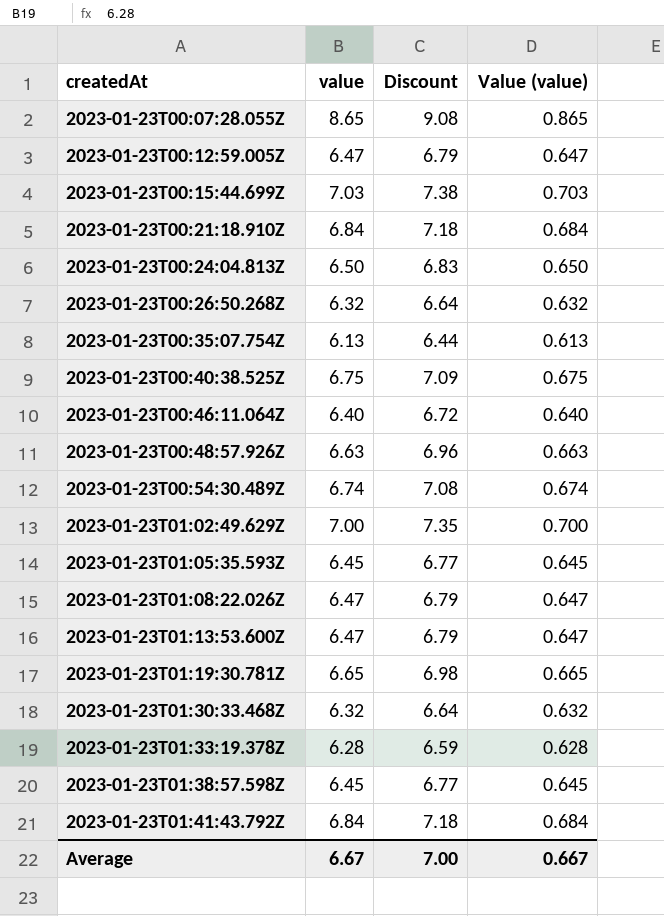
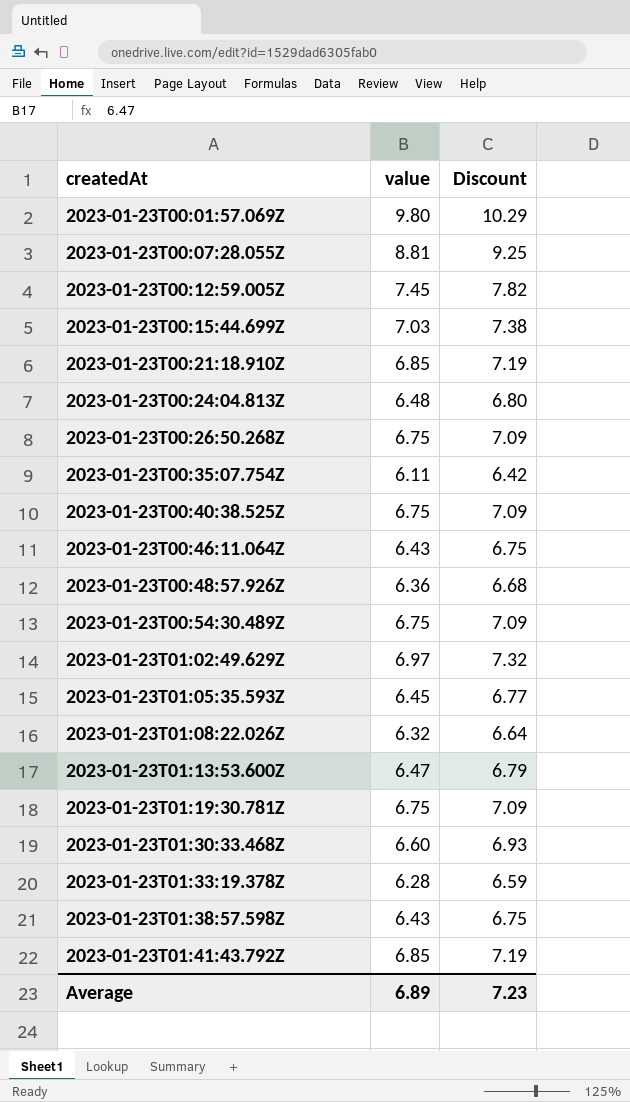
column Value (value) | formula: [value] * 0.1 -> none
row 2023-01-23T00:01:57.069Z: none -> 9.80 | 10.29
2023-01-23T00:07:28.055Z | value: 8.65 -> 8.81
2023-01-23T00:07:28.055Z | Discount: 9.08 -> 9.25
2023-01-23T00:12:59.005Z | value: 6.47 -> 7.45
2023-01-23T00:12:59.005Z | Discount: 6.79 -> 7.82
2023-01-23T00:21:18.910Z | value: 6.84 -> 6.85
2023-01-23T00:21:18.910Z | Discount: 7.18 -> 7.19
2023-01-23T00:24:04.813Z | value: 6.50 -> 6.48
2023-01-23T00:24:04.813Z | Discount: 6.83 -> 6.80
2023-01-23T00:26:50.268Z | value: 6.32 -> 6.75
2023-01-23T00:26:50.268Z | Discount: 6.64 -> 7.09
2023-01-23T00:35:07.754Z | value: 6.13 -> 6.11
2023-01-23T00:35:07.754Z | Discount: 6.44 -> 6.42
2023-01-23T00:46:11.064Z | value: 6.40 -> 6.43
2023-01-23T00:46:11.064Z | Discount: 6.72 -> 6.75
2023-01-23T00:48:57.926Z | value: 6.63 -> 6.36
2023-01-23T00:48:57.926Z | Discount: 6.96 -> 6.68
2023-01-23T00:54:30.489Z | value: 6.74 -> 6.75
2023-01-23T00:54:30.489Z | Discount: 7.08 -> 7.09
2023-01-23T01:02:49.629Z | value: 7.00 -> 6.97
2023-01-23T01:02:49.629Z | Discount: 7.35 -> 7.32
2023-01-23T01:08:22.026Z | value: 6.47 -> 6.32
2023-01-23T01:08:22.026Z | Discount: 6.79 -> 6.64
2023-01-23T01:19:30.781Z | value: 6.65 -> 6.75
2023-01-23T01:19:30.781Z | Discount: 6.98 -> 7.09
2023-01-23T01:30:33.468Z | value: 6.32 -> 6.60
2023-01-23T01:30:33.468Z | Discount: 6.64 -> 6.93
2023-01-23T01:38:57.598Z | value: 6.45 -> 6.43
2023-01-23T01:38:57.598Z | Discount: 6.77 -> 6.75
2023-01-23T01:41:43.792Z | value: 6.84 -> 6.85
2023-01-23T01:41:43.792Z | Discount: 7.18 -> 7.19
Average | value: 6.67 -> 6.89
Average | Discount: 7.00 -> 7.23

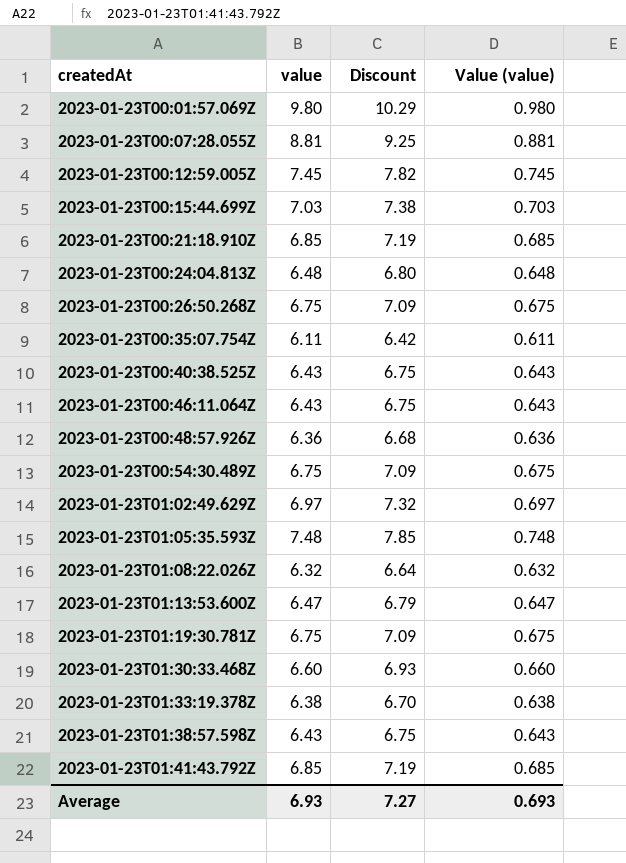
column Value (value) | formula: none -> [value] * 0.1
2023-01-23T00:40:38.525Z | value: 6.75 -> 6.43
2023-01-23T00:40:38.525Z | Discount: 7.09 -> 6.75
2023-01-23T01:05:35.593Z | value: 6.45 -> 7.48
2023-01-23T01:05:35.593Z | Discount: 6.77 -> 7.85
2023-01-23T01:33:19.378Z | value: 6.28 -> 6.38
2023-01-23T01:33:19.378Z | Discount: 6.59 -> 6.70
Average | value: 6.89 -> 6.93
Average | Discount: 7.23 -> 7.27

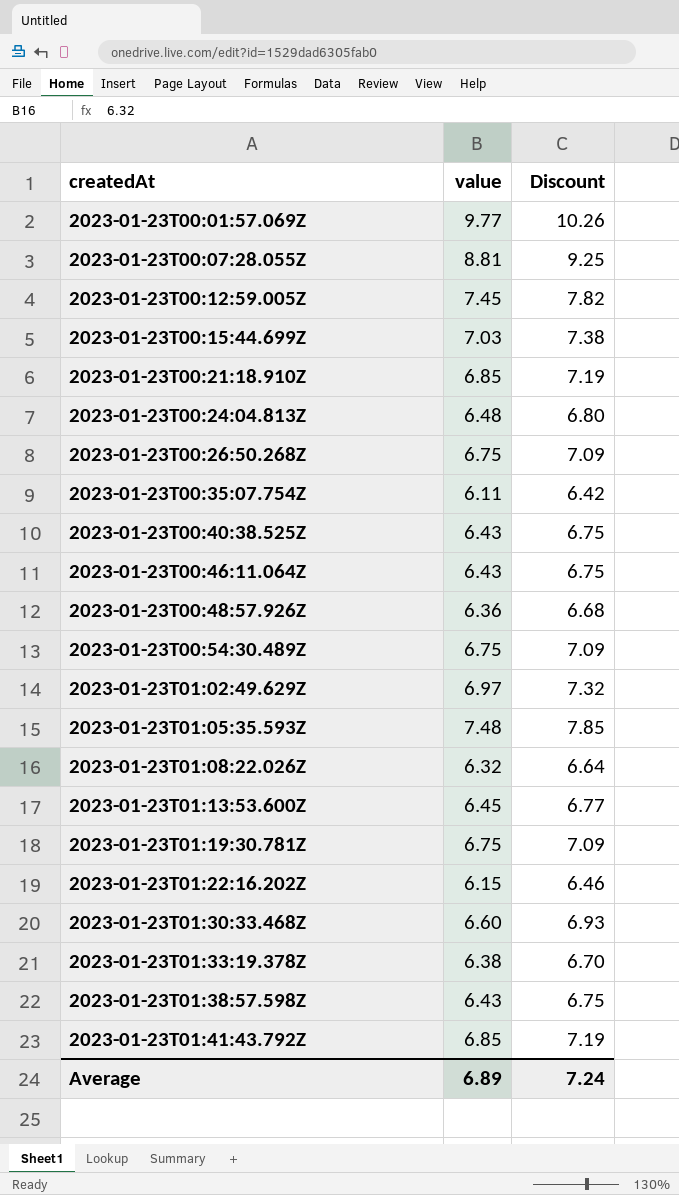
column Value (value) | formula: [value] * 0.1 -> none
2023-01-23T00:01:57.069Z | value: 9.80 -> 9.77
2023-01-23T00:01:57.069Z | Discount: 10.29 -> 10.26
2023-01-23T01:13:53.600Z | value: 6.47 -> 6.45
2023-01-23T01:13:53.600Z | Discount: 6.79 -> 6.77
row 2023-01-23T01:22:16.202Z: none -> 6.15 | 6.46
Average | value: 6.93 -> 6.89
Average | Discount: 7.27 -> 7.24

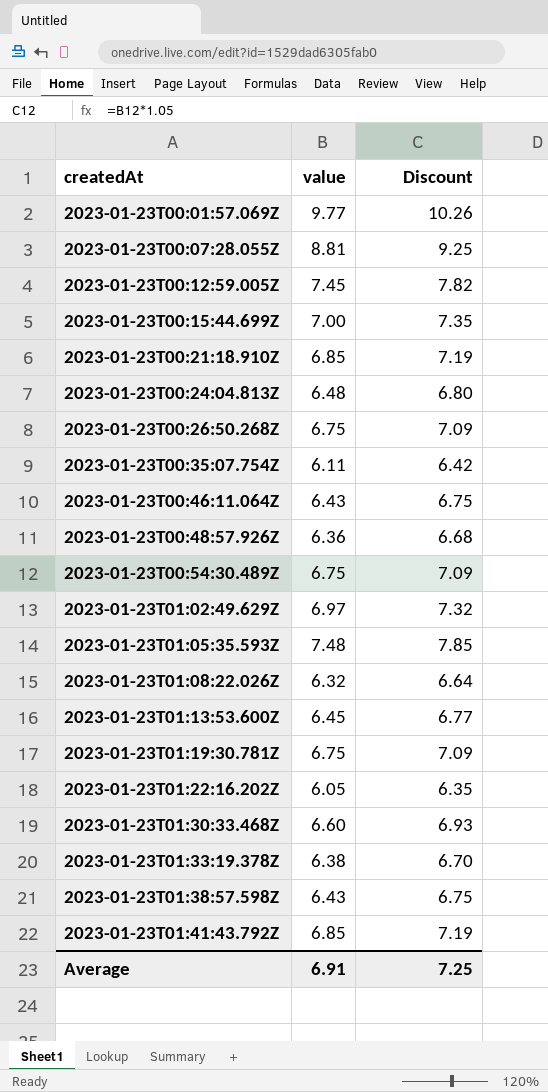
row 2023-01-23T00:40:38.525Z: 6.43 | 6.75 -> none
2023-01-23T00:15:44.699Z | value: 7.03 -> 7.00
2023-01-23T00:15:44.699Z | Discount: 7.38 -> 7.35
2023-01-23T01:22:16.202Z | value: 6.15 -> 6.05
2023-01-23T01:22:16.202Z | Discount: 6.46 -> 6.35
Average | value: 6.89 -> 6.91
Average | Discount: 7.24 -> 7.25

